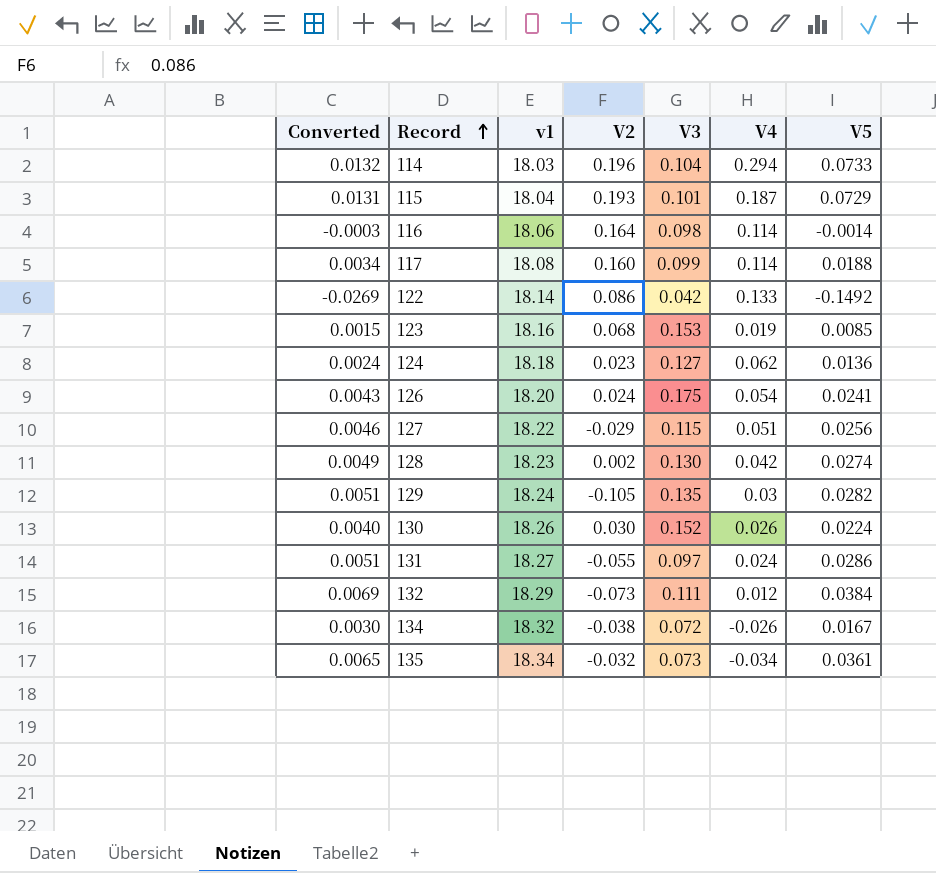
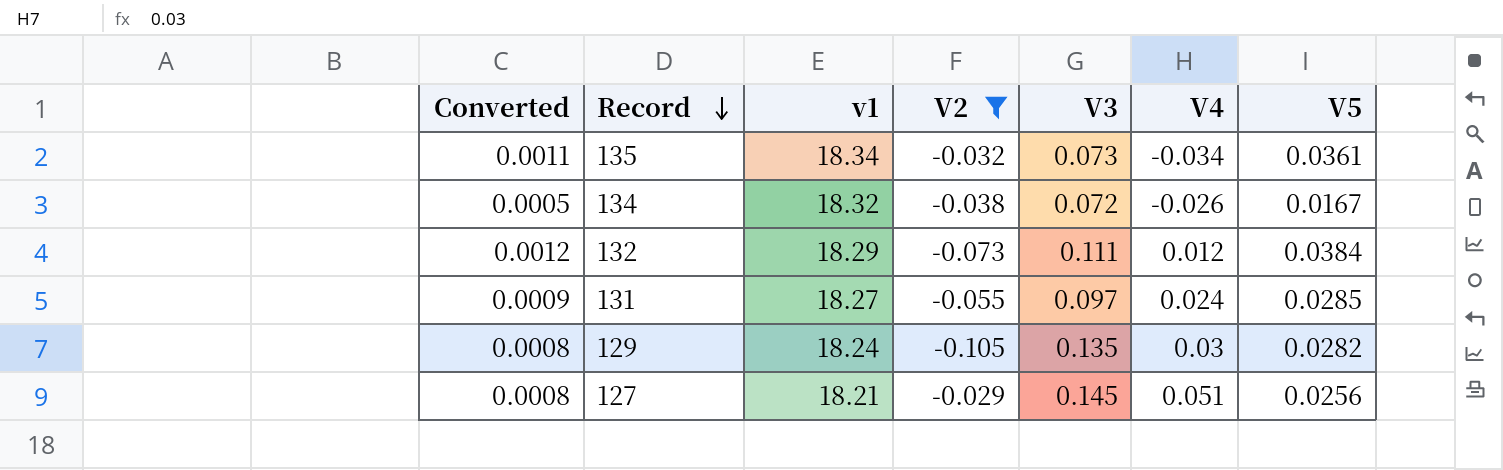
filter: none -> V2 <= -0.029
row order: Record ascending -> Record descending
column Converted | formula: [V5] * 0.18 -> [V5] * 0.03
131 | V5: 0.0286 -> 0.0285
127 | v1: 18.22 -> 18.21
127 | V3: 0.115 -> 0.145

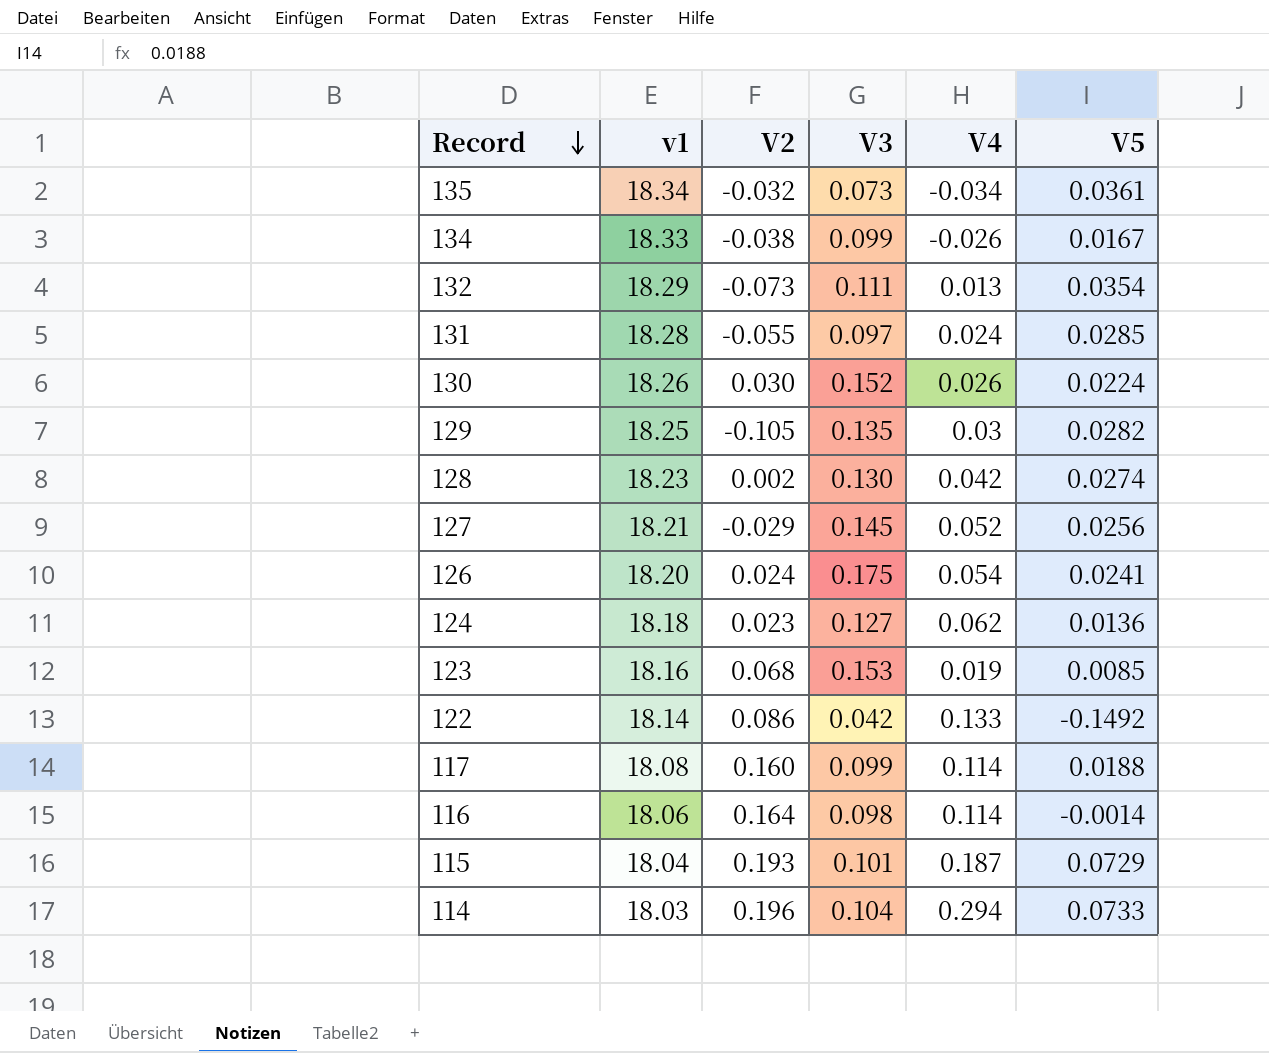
filter: V2 <= -0.029 -> none
column Converted | formula: [V5] * 0.03 -> none
134 | v1: 18.32 -> 18.33
134 | V3: 0.072 -> 0.099
132 | V4: 0.012 -> 0.013
132 | V5: 0.0384 -> 0.0354
131 | v1: 18.27 -> 18.28
129 | v1: 18.24 -> 18.25
127 | V4: 0.051 -> 0.052

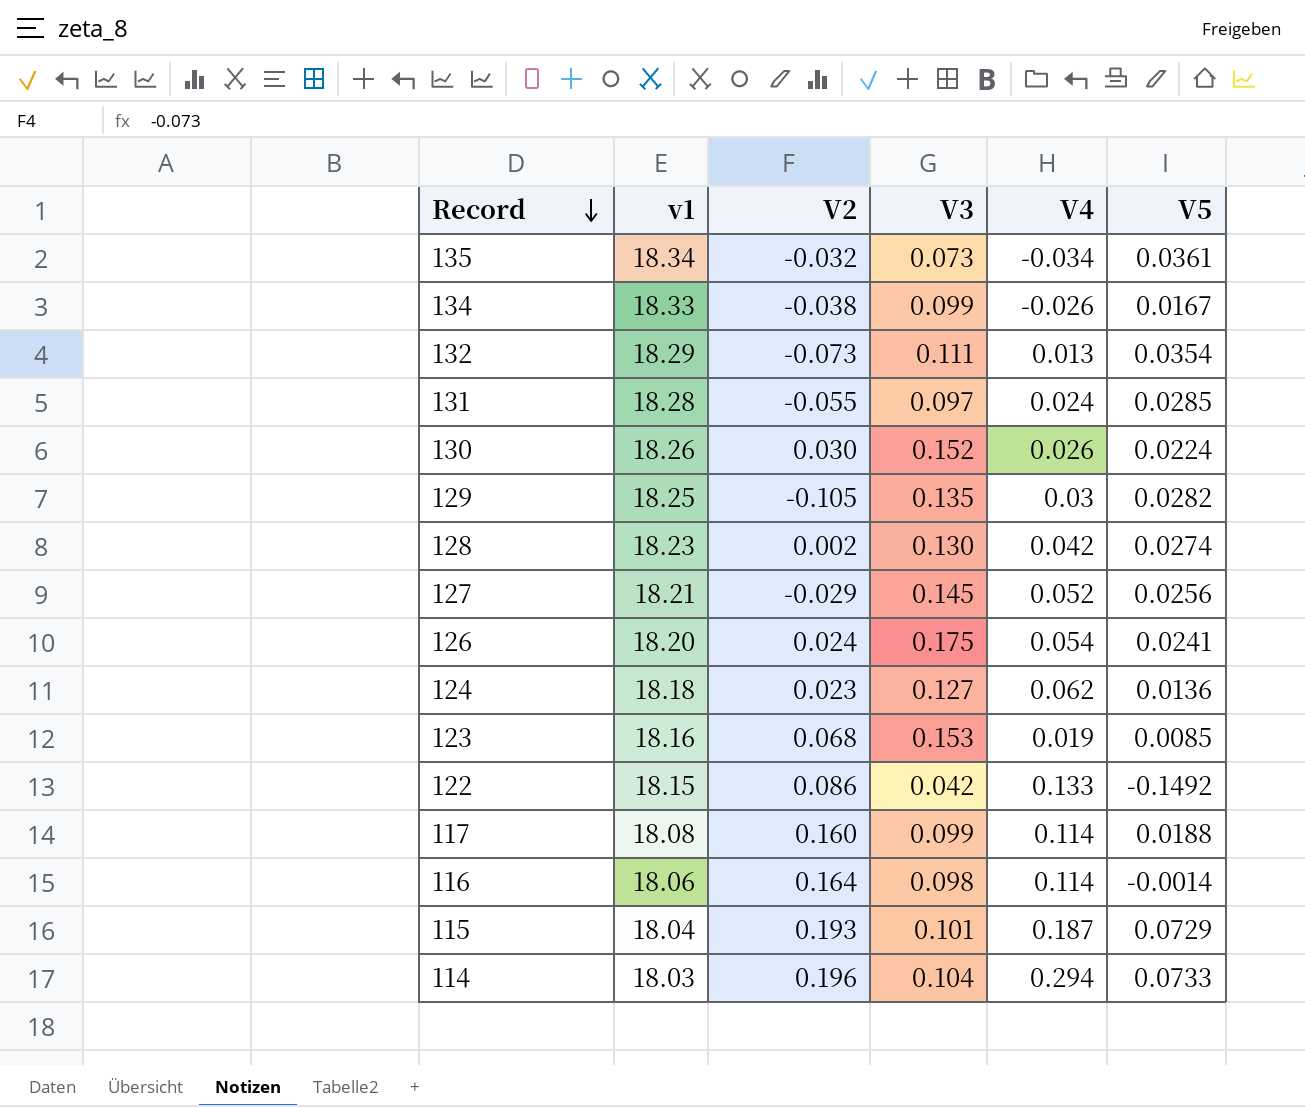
122 | v1: 18.14 -> 18.15

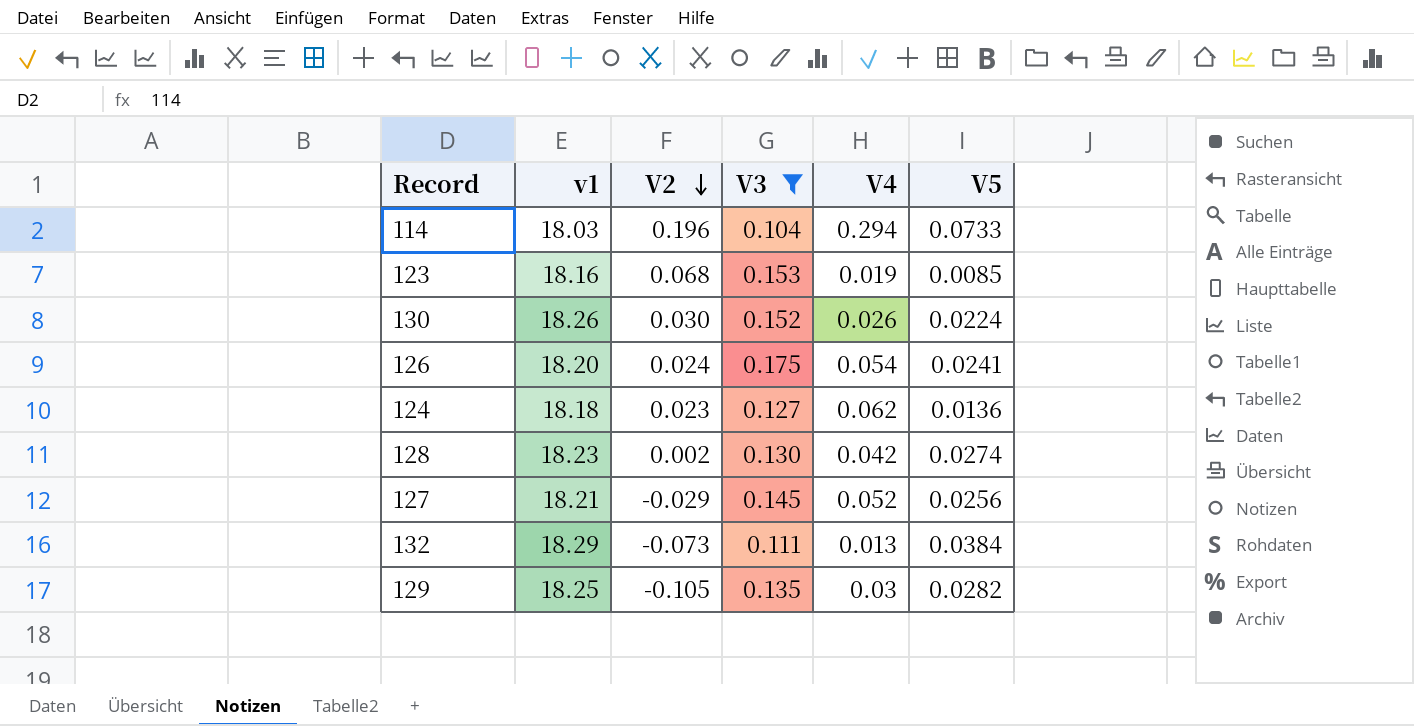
filter: none -> V3 >= 0.104
row order: Record descending -> V2 descending
132 | V5: 0.0354 -> 0.0384

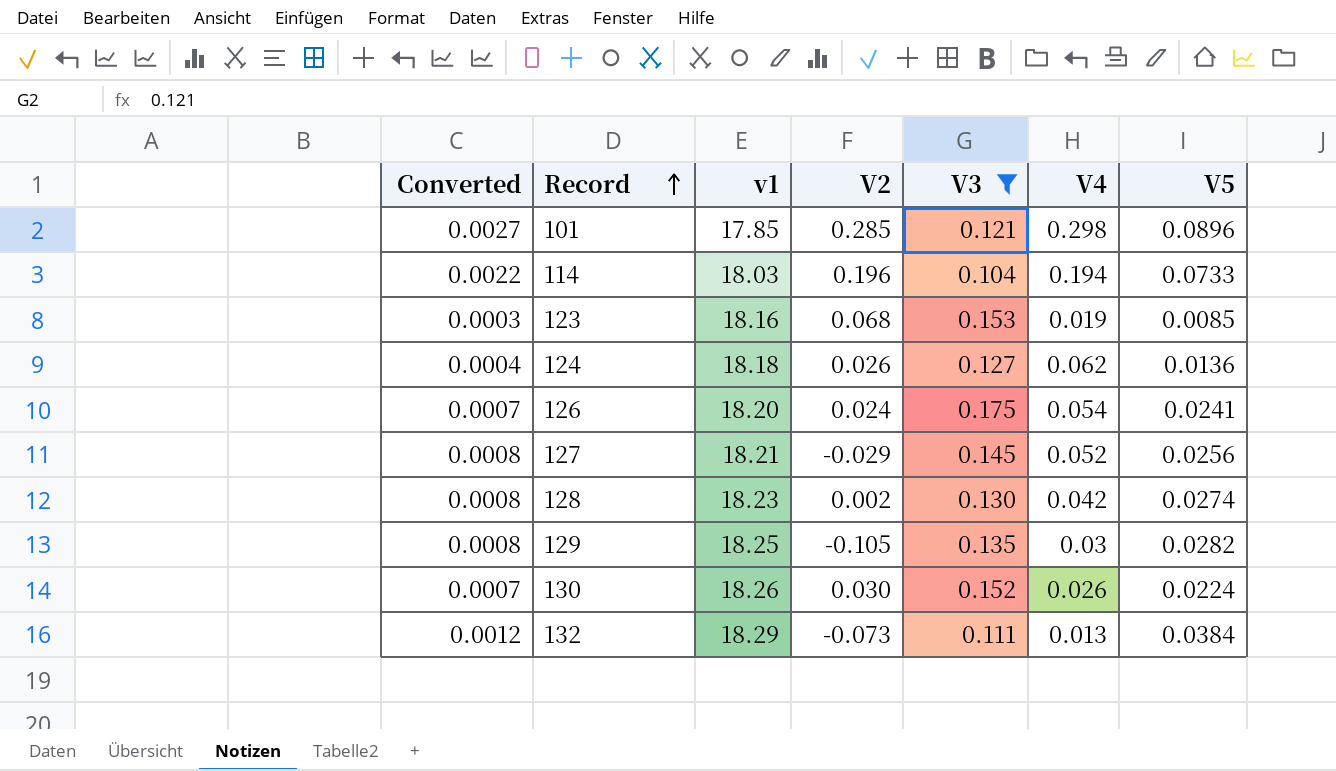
row order: V2 descending -> Record ascending
column Converted | formula: none -> [V5] * 0.03
row 101: none -> 0.0027 | 17.85 | 0.285 | 0.121 | 0.298 | 0.0896
114 | V4: 0.294 -> 0.194
124 | V2: 0.023 -> 0.026

